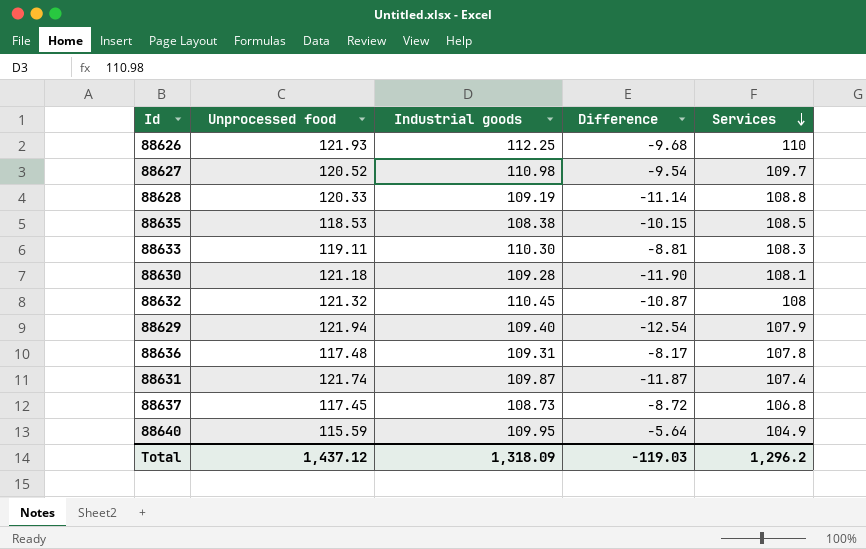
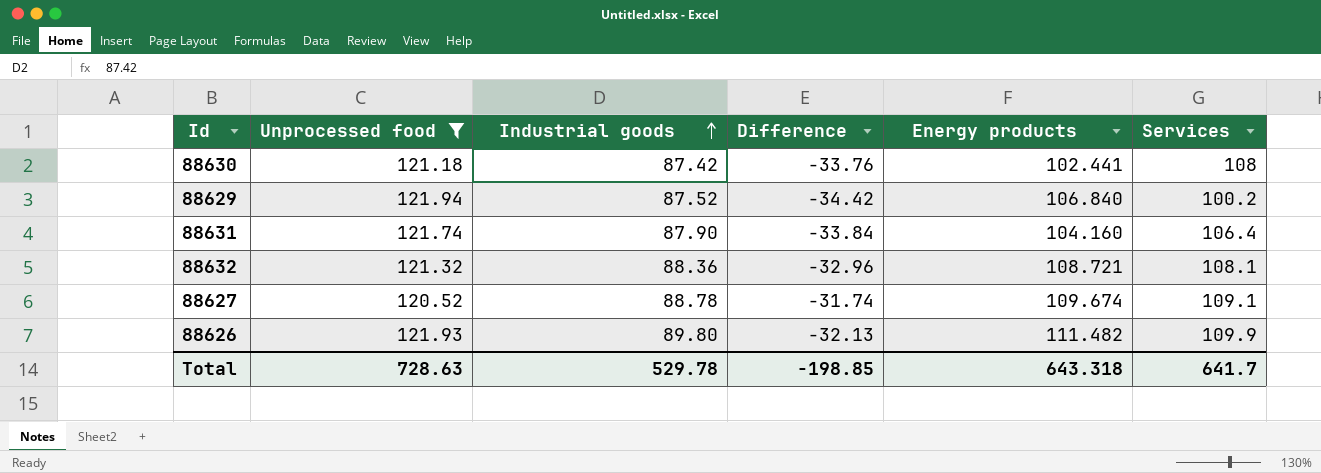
filter: none -> Unprocessed food >= 120.52
row order: Services descending -> Industrial goods ascending
column Energy products | position: none -> 5
88630 | Industrial goods: 109.28 -> 87.42
88630 | Difference: -11.90 -> -33.76
88630 | Services: 108.1 -> 108
88629 | Industrial goods: 109.40 -> 87.52
88629 | Difference: -12.54 -> -34.42
88629 | Services: 107.9 -> 100.2
88631 | Industrial goods: 109.87 -> 87.90
88631 | Difference: -11.87 -> -33.84
88631 | Services: 107.4 -> 106.4
88632 | Industrial goods: 110.45 -> 88.36
88632 | Difference: -10.87 -> -32.96
88632 | Services: 108 -> 108.1
88627 | Industrial goods: 110.98 -> 88.78
88627 | Difference: -9.54 -> -31.74
88627 | Services: 109.7 -> 109.1
88626 | Industrial goods: 112.25 -> 89.80
88626 | Difference: -9.68 -> -32.13
88626 | Services: 110 -> 109.9
Total | Unprocessed food: 1,437.12 -> 728.63
Total | Industrial goods: 1,318.09 -> 529.78
Total | Difference: -119.03 -> -198.85
Total | Services: 1,296.2 -> 641.7

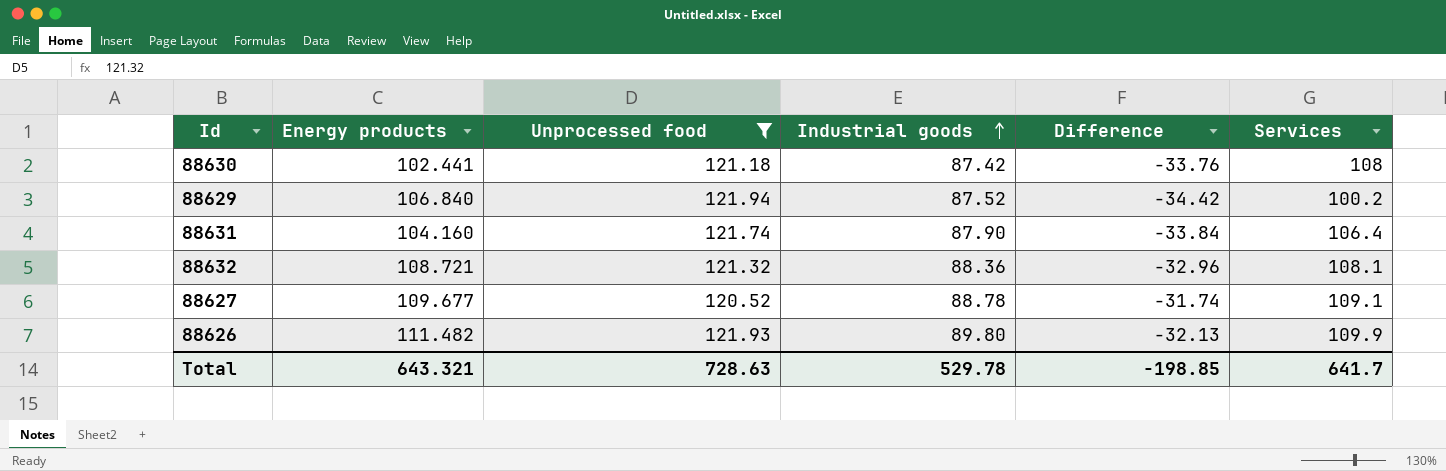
column Energy products | position: 5 -> 2
88627 | Energy products: 109.674 -> 109.677
Total | Energy products: 643.318 -> 643.321

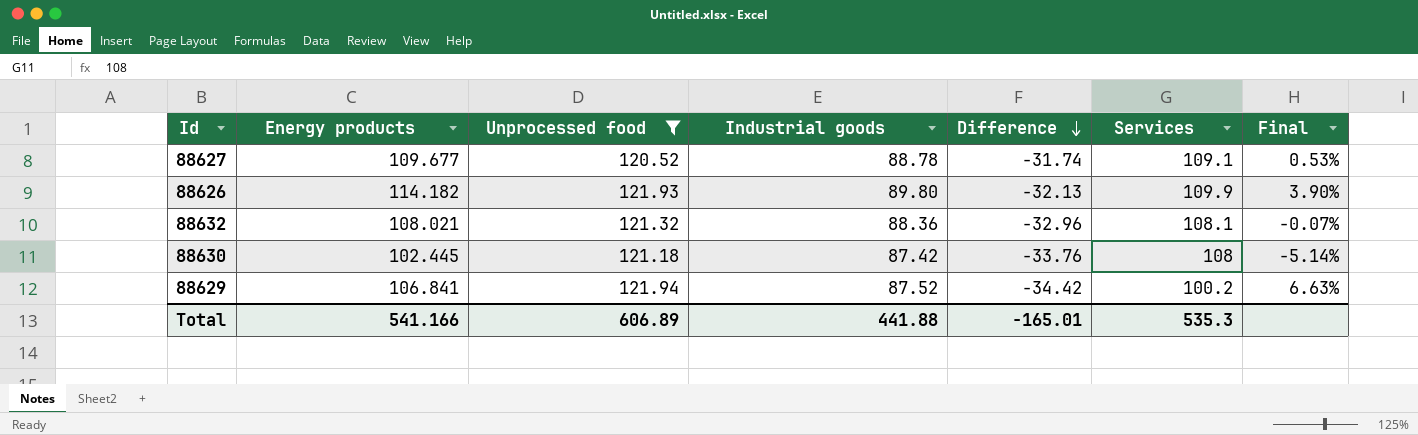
row order: Industrial goods ascending -> Difference descending
column Final | formula: none -> ([Energy products] - [Services]) / [Services]
row 88631: 104.160 | 121.74 | 87.90 | -33.84 | 106.4 -> none
88626 | Energy products: 111.482 -> 114.182
88632 | Energy products: 108.721 -> 108.021
88630 | Energy products: 102.441 -> 102.445
88629 | Energy products: 106.840 -> 106.841
Total | Energy products: 643.321 -> 541.166
Total | Unprocessed food: 728.63 -> 606.89
Total | Industrial goods: 529.78 -> 441.88
Total | Difference: -198.85 -> -165.01
Total | Services: 641.7 -> 535.3

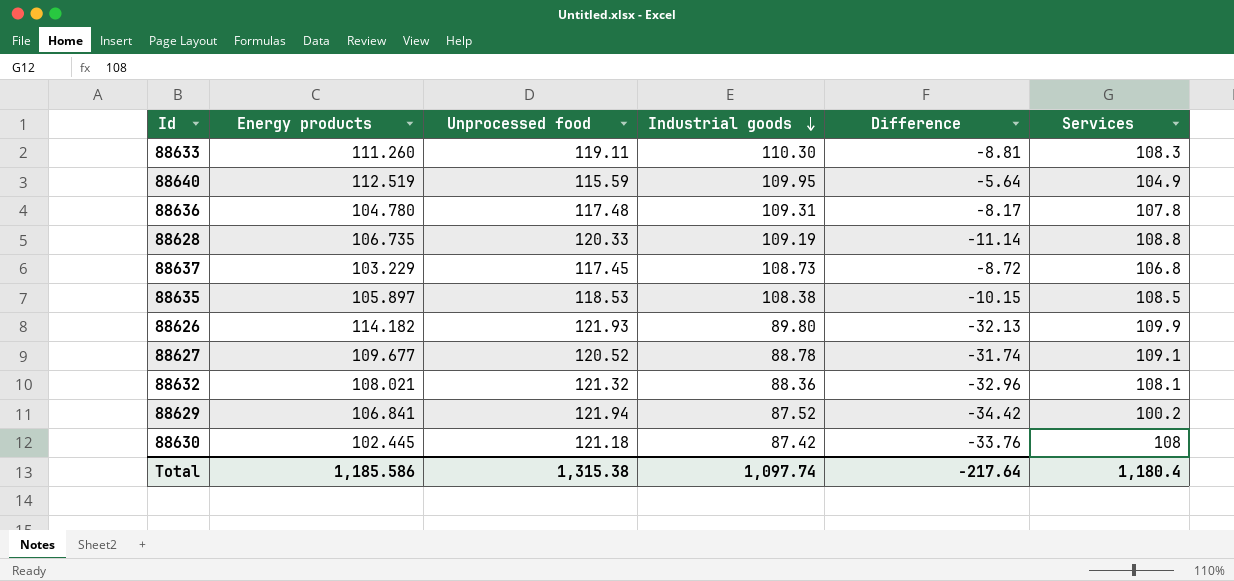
filter: Unprocessed food >= 120.52 -> none
row order: Difference descending -> Industrial goods descending
column Final | formula: ([Energy products] - [Services]) / [Services] -> none
Total | Energy products: 541.166 -> 1,185.586
Total | Unprocessed food: 606.89 -> 1,315.38
Total | Industrial goods: 441.88 -> 1,097.74
Total | Difference: -165.01 -> -217.64
Total | Services: 535.3 -> 1,180.4

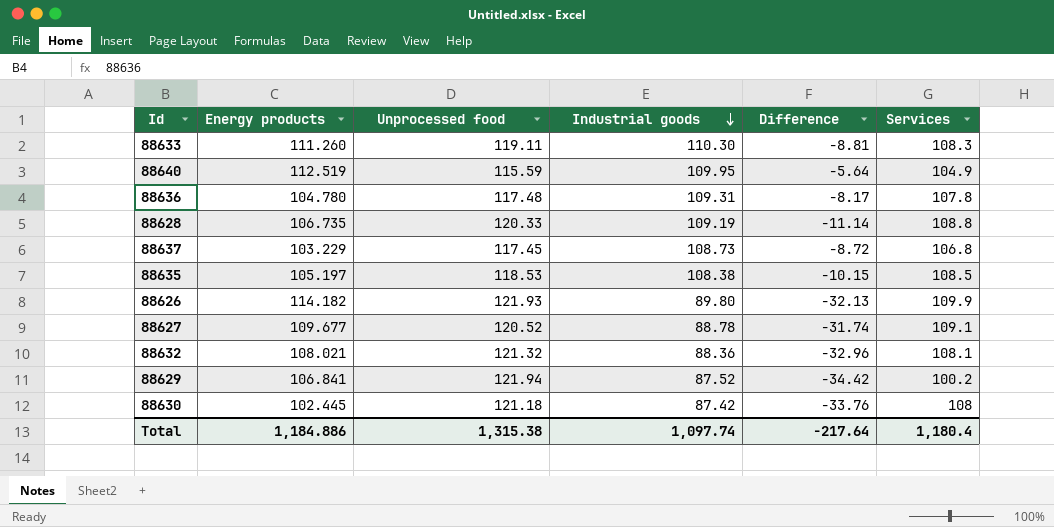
88635 | Energy products: 105.897 -> 105.197
Total | Energy products: 1,185.586 -> 1,184.886

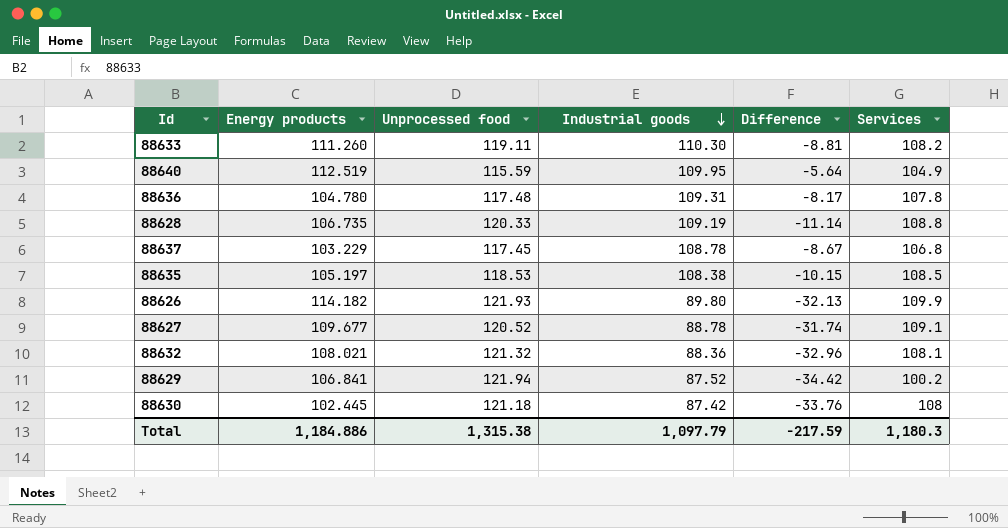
88633 | Services: 108.3 -> 108.2
88637 | Industrial goods: 108.73 -> 108.78
88637 | Difference: -8.72 -> -8.67
Total | Industrial goods: 1,097.74 -> 1,097.79
Total | Difference: -217.64 -> -217.59
Total | Services: 1,180.4 -> 1,180.3

